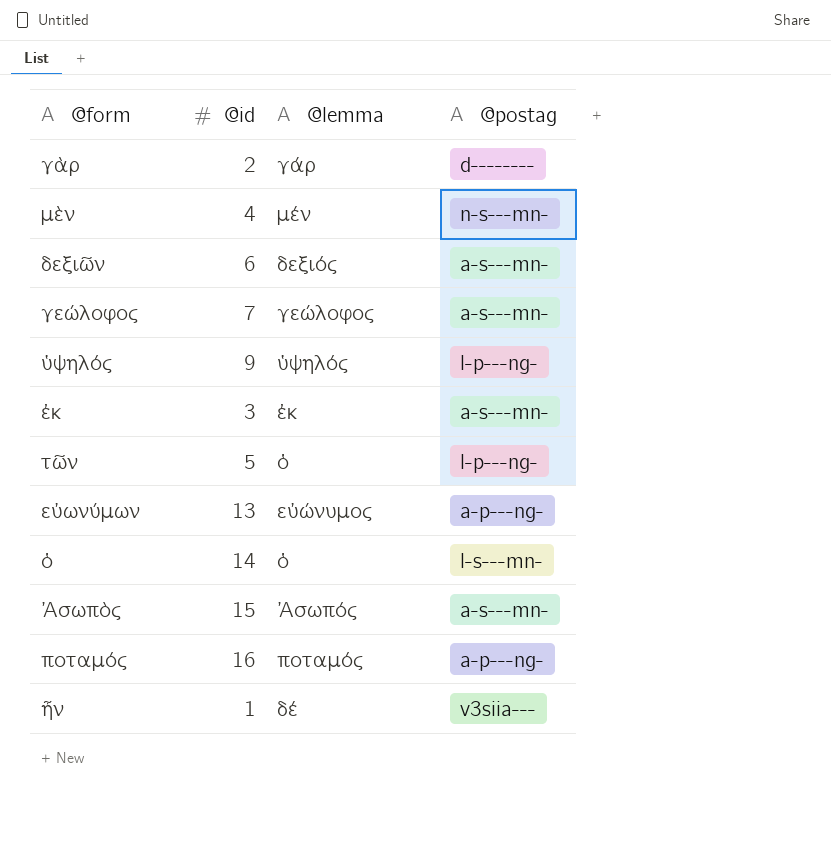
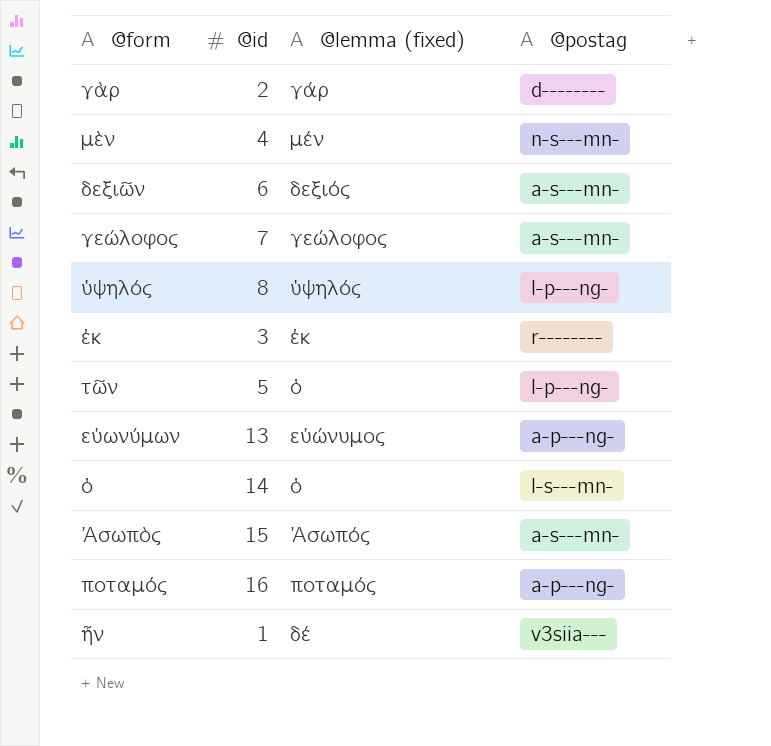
column name: @lemma -> @lemma (fixed)
ὑψηλός | @id: 9 -> 8
ἐκ | @postag: a-s---mn- -> r--------

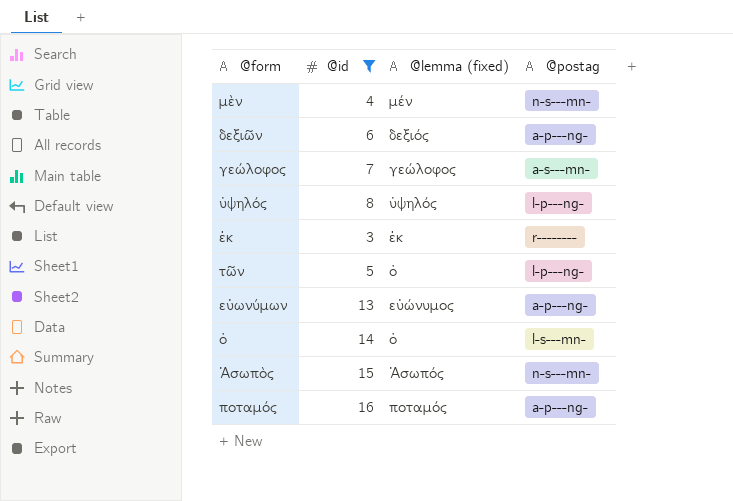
filter: none -> @id >= 3
δεξιῶν | @postag: a-s---mn- -> a-p---ng-
Ἀσωπὸς | @postag: a-s---mn- -> n-s---mn-

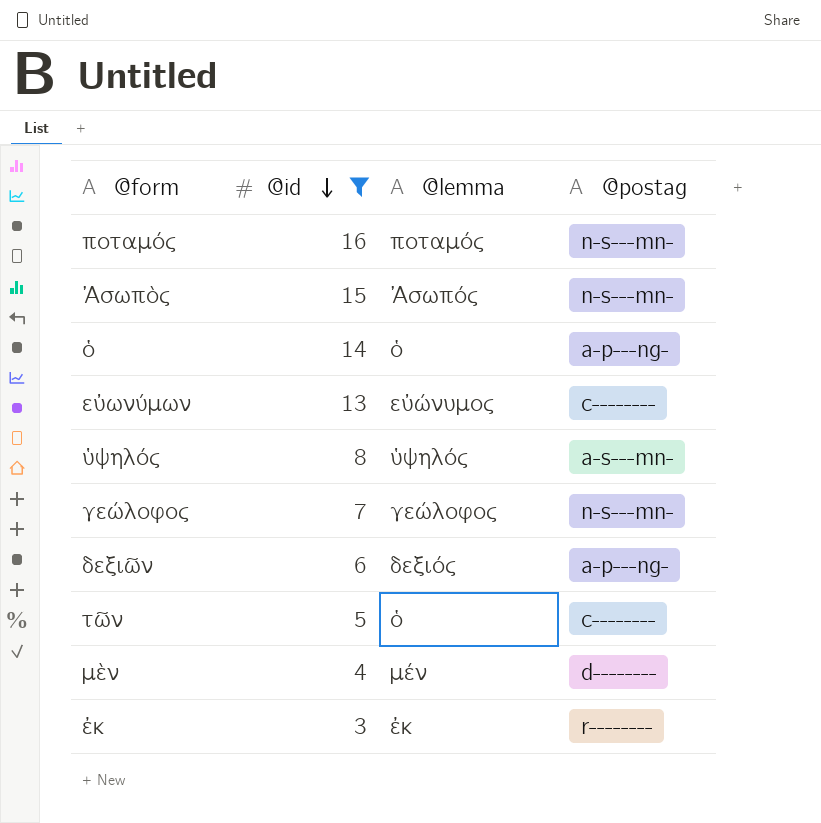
row order: none -> @id descending
column name: @lemma (fixed) -> @lemma
ποταμός | @postag: a-p---ng- -> n-s---mn-
ὁ | @postag: l-s---mn- -> a-p---ng-
εὐωνύμων | @postag: a-p---ng- -> c--------
ὑψηλός | @postag: l-p---ng- -> a-s---mn-
γεώλοφος | @postag: a-s---mn- -> n-s---mn-
τῶν | @postag: l-p---ng- -> c--------
μὲν | @postag: n-s---mn- -> d--------

